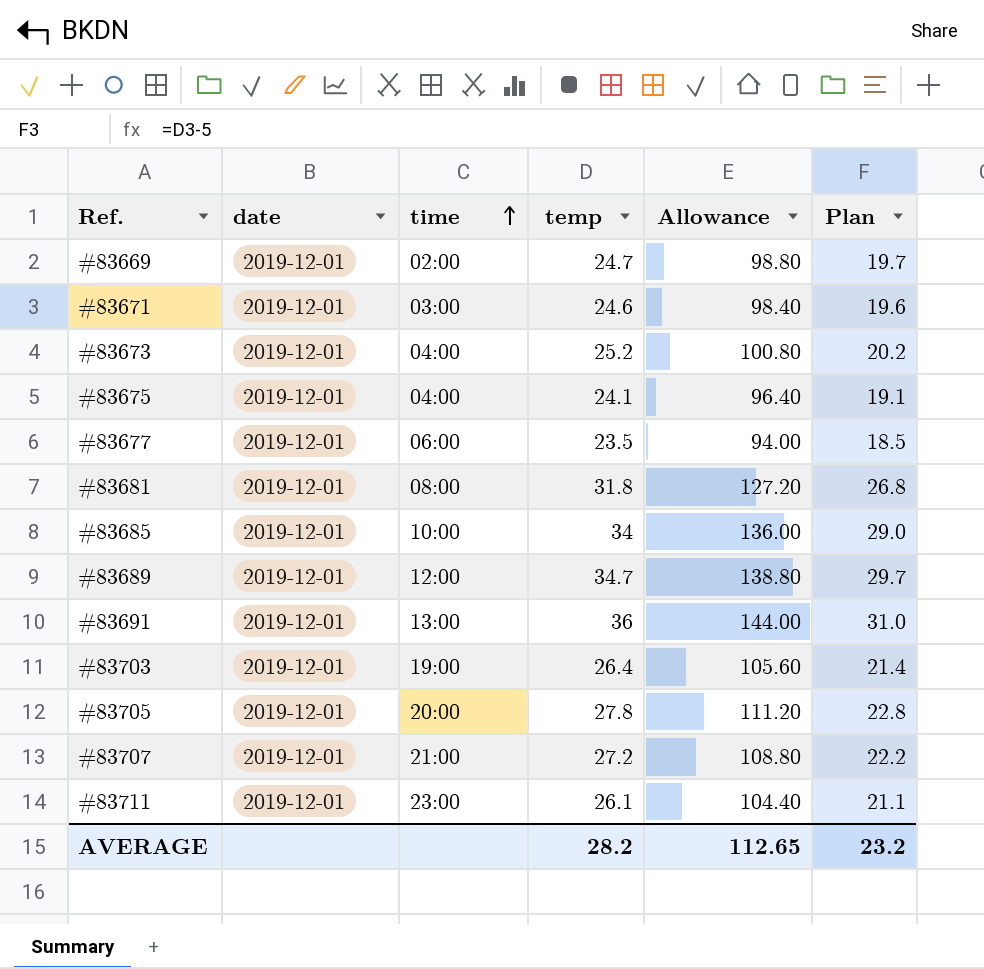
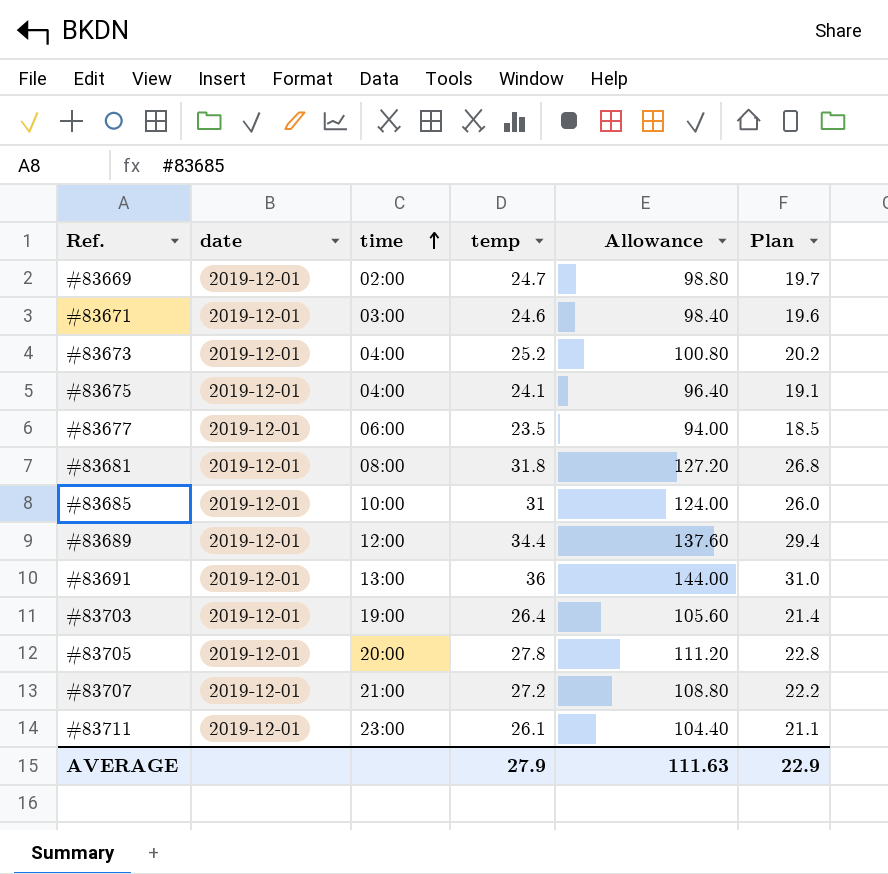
#83685 | temp: 34 -> 31
#83685 | Allowance: 136.00 -> 124.00
#83685 | Plan: 29.0 -> 26.0
#83689 | temp: 34.7 -> 34.4
#83689 | Allowance: 138.80 -> 137.60
#83689 | Plan: 29.7 -> 29.4
AVERAGE | temp: 28.2 -> 27.9
AVERAGE | Allowance: 112.65 -> 111.63
AVERAGE | Plan: 23.2 -> 22.9

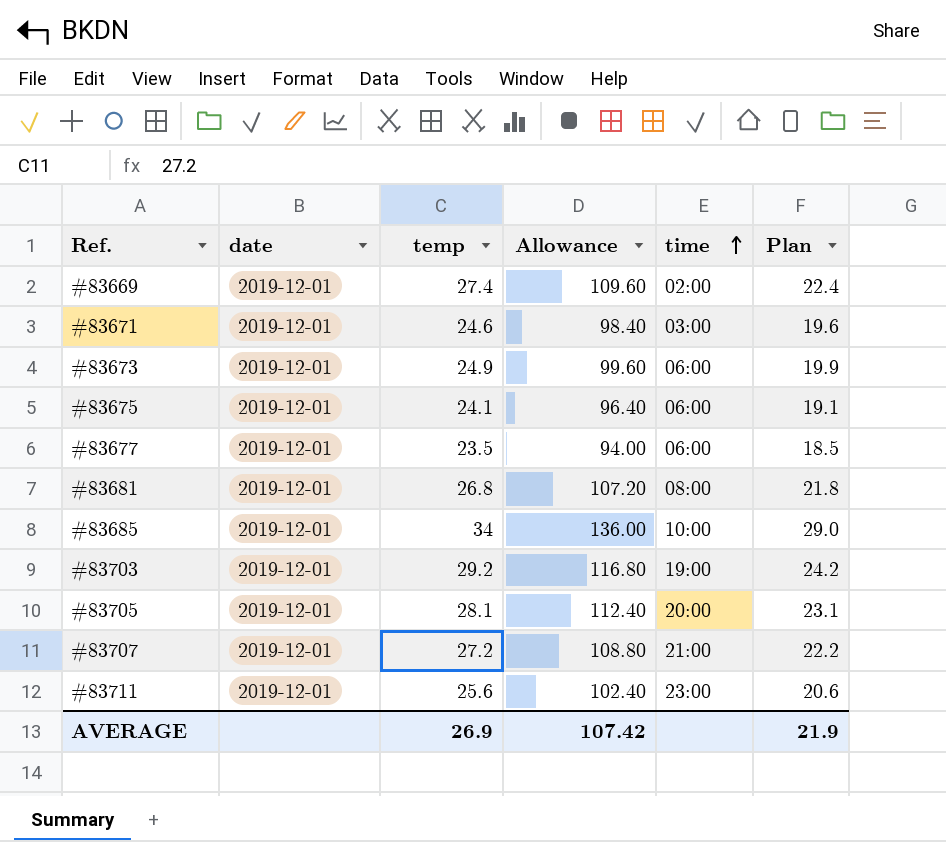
column time | position: 3 -> 5
row #83689: 2019-12-01 | 12:00 | 34.4 | 137.60 | 29.4 -> none
row #83691: 2019-12-01 | 13:00 | 36 | 144.00 | 31.0 -> none
#83669 | temp: 24.7 -> 27.4
#83669 | Allowance: 98.80 -> 109.60
#83669 | Plan: 19.7 -> 22.4
#83673 | temp: 25.2 -> 24.9
#83673 | Allowance: 100.80 -> 99.60
#83673 | time: 04:00 -> 06:00
#83673 | Plan: 20.2 -> 19.9
#83675 | time: 04:00 -> 06:00
#83681 | temp: 31.8 -> 26.8
#83681 | Allowance: 127.20 -> 107.20
#83681 | Plan: 26.8 -> 21.8
#83685 | temp: 31 -> 34
#83685 | Allowance: 124.00 -> 136.00
#83685 | Plan: 26.0 -> 29.0
#83703 | temp: 26.4 -> 29.2
#83703 | Allowance: 105.60 -> 116.80
#83703 | Plan: 21.4 -> 24.2
#83705 | temp: 27.8 -> 28.1
#83705 | Allowance: 111.20 -> 112.40
#83705 | Plan: 22.8 -> 23.1
#83711 | temp: 26.1 -> 25.6
#83711 | Allowance: 104.40 -> 102.40
#83711 | Plan: 21.1 -> 20.6
AVERAGE | temp: 27.9 -> 26.9
AVERAGE | Allowance: 111.63 -> 107.42
AVERAGE | Plan: 22.9 -> 21.9

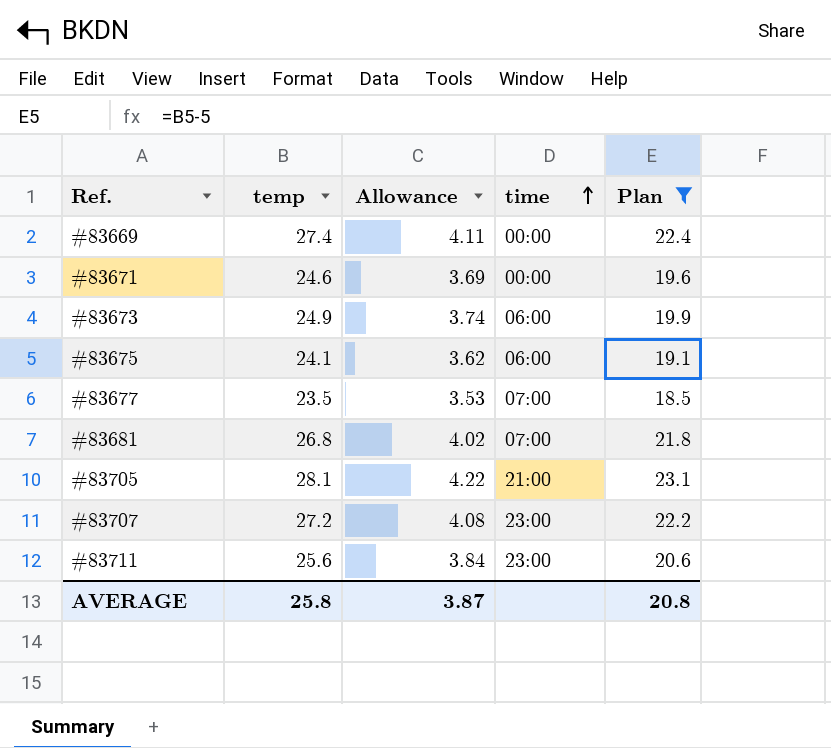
filter: none -> Plan <= 23.1
column date | position: 2 -> none
column Allowance | formula: [temp] * 4 -> [temp] * 0.15
#83669 | time: 02:00 -> 00:00
#83671 | time: 03:00 -> 00:00
#83677 | time: 06:00 -> 07:00
#83681 | time: 08:00 -> 07:00
#83705 | time: 20:00 -> 21:00
#83707 | time: 21:00 -> 23:00
AVERAGE | temp: 26.9 -> 25.8
AVERAGE | Allowance: 107.42 -> 3.87
AVERAGE | Plan: 21.9 -> 20.8

